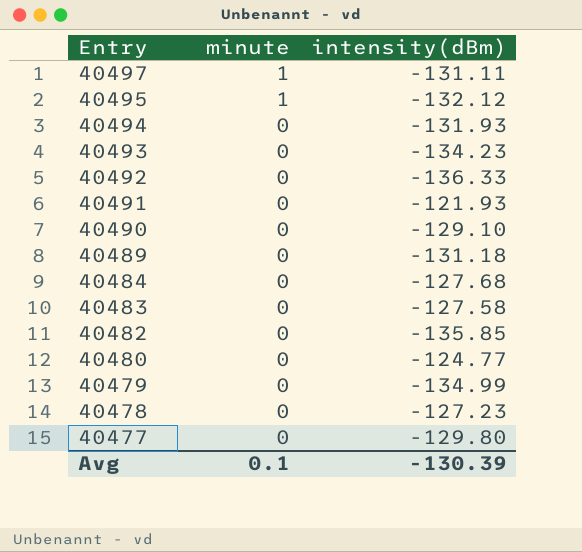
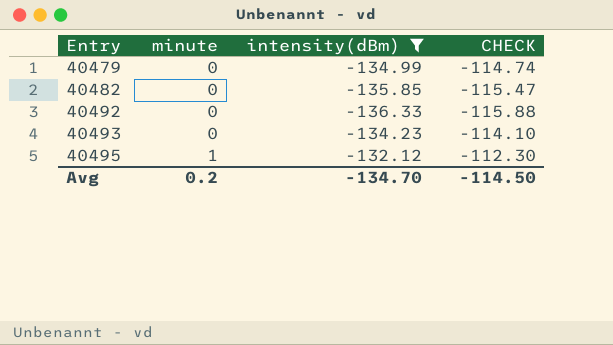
filter: none -> intensity(dBm) <= -132.12
row order: Entry descending -> Entry ascending
column CHECK | formula: none -> [intensity(dBm)] * 0.85
Avg | minute: 0.1 -> 0.2
Avg | intensity(dBm): -130.39 -> -134.70

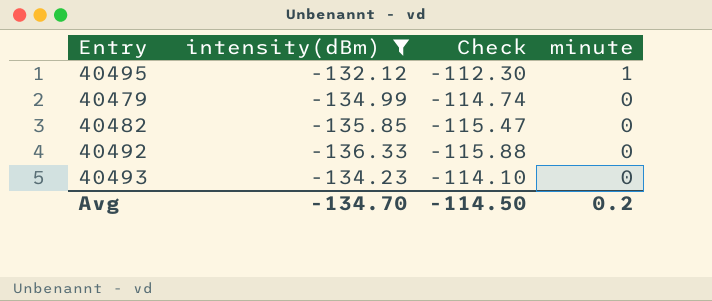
row order: Entry ascending -> minute descending
column name: CHECK -> Check
column minute | position: 2 -> 4

